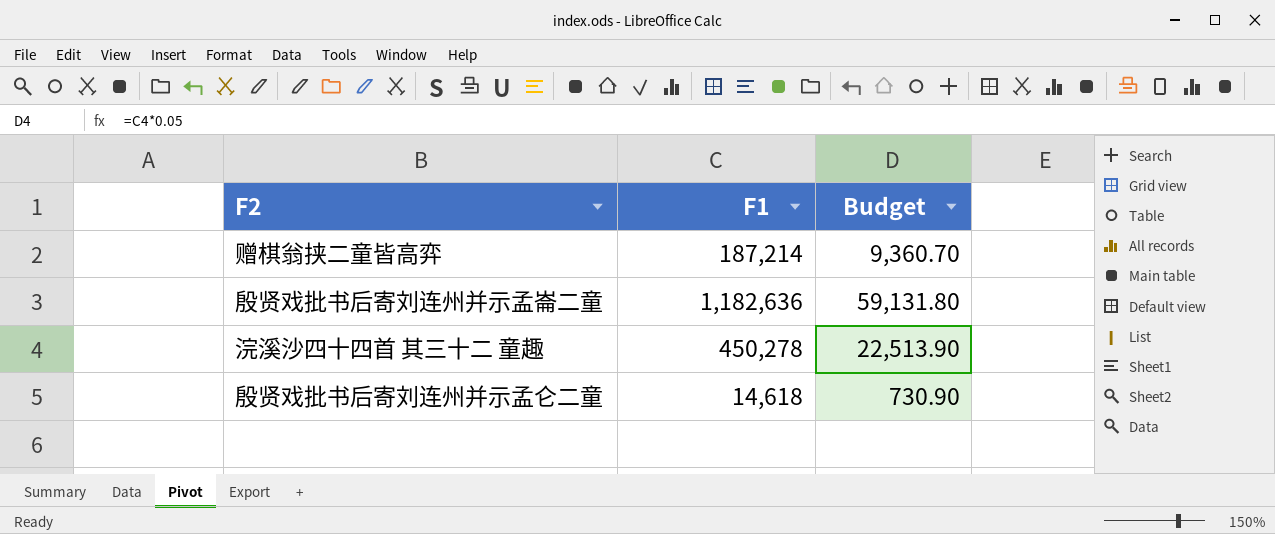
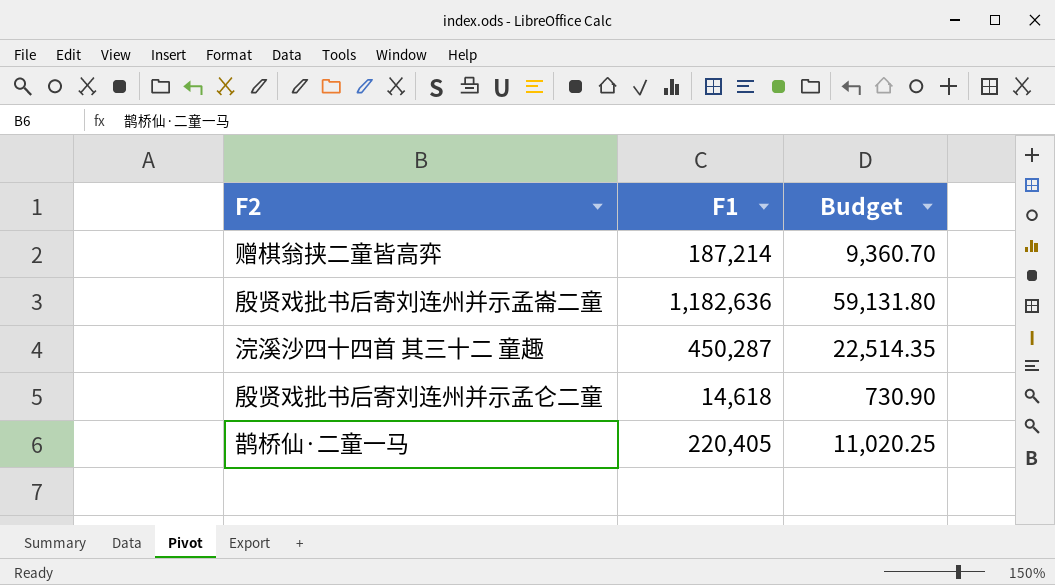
浣溪沙四十四首 其三十二 童趣 | F1: 450,278 -> 450,287
浣溪沙四十四首 其三十二 童趣 | Budget: 22,513.90 -> 22,514.35
row 鹊桥仙·二童一马: none -> 220,405 | 11,020.25

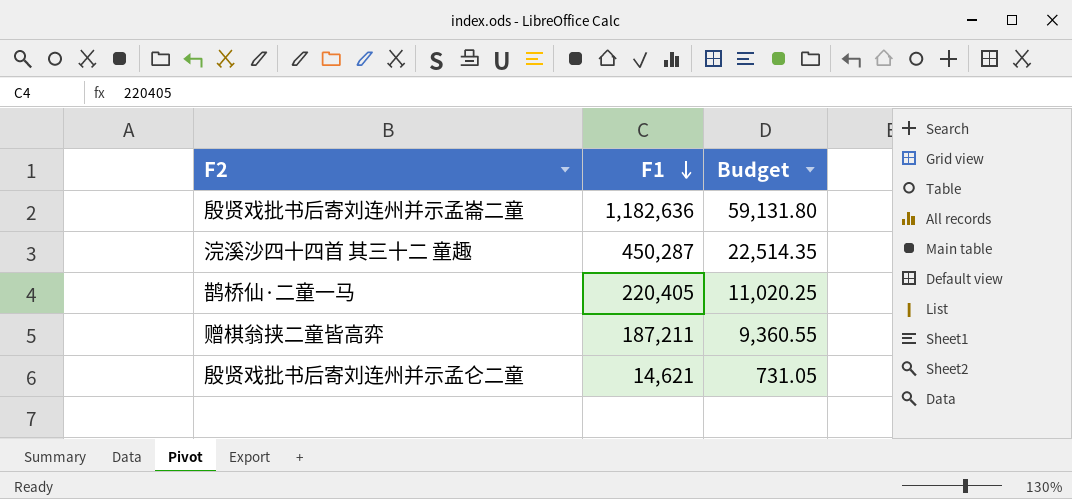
row order: none -> F1 descending
赠棋翁挟二童皆高弈 | F1: 187,214 -> 187,211
赠棋翁挟二童皆高弈 | Budget: 9,360.70 -> 9,360.55
殷贤戏批书后寄刘连州并示孟仑二童 | F1: 14,618 -> 14,621
殷贤戏批书后寄刘连州并示孟仑二童 | Budget: 730.90 -> 731.05

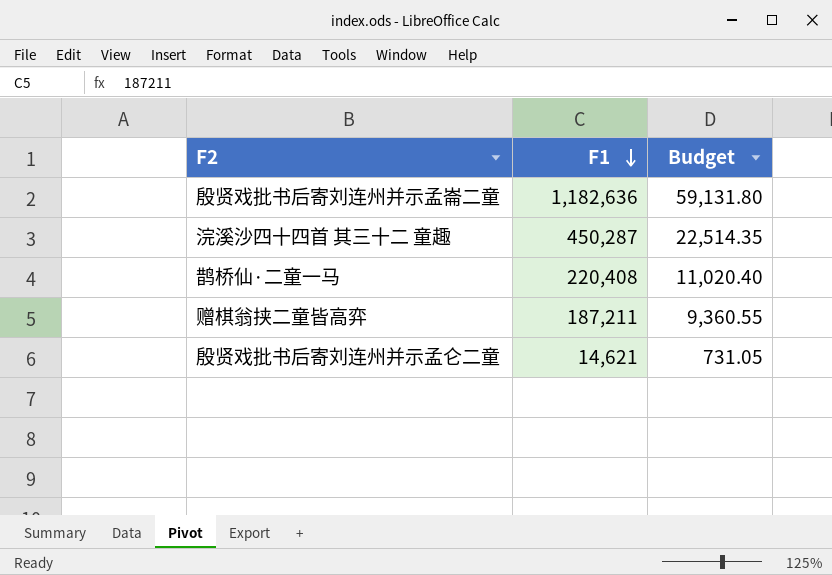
鹊桥仙·二童一马 | F1: 220,405 -> 220,408
鹊桥仙·二童一马 | Budget: 11,020.25 -> 11,020.40

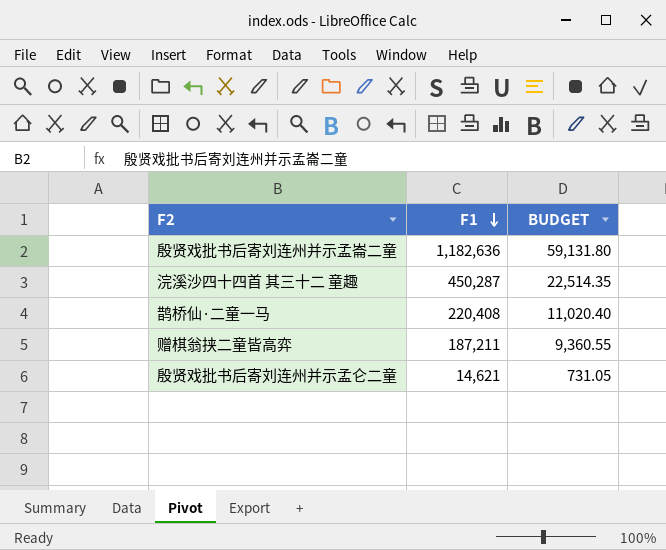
column name: Budget -> BUDGET

